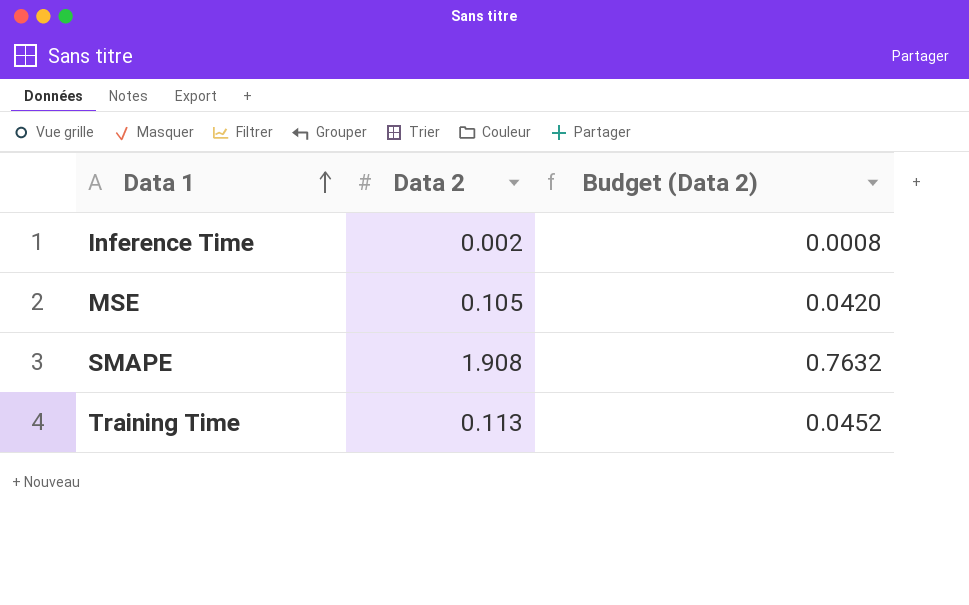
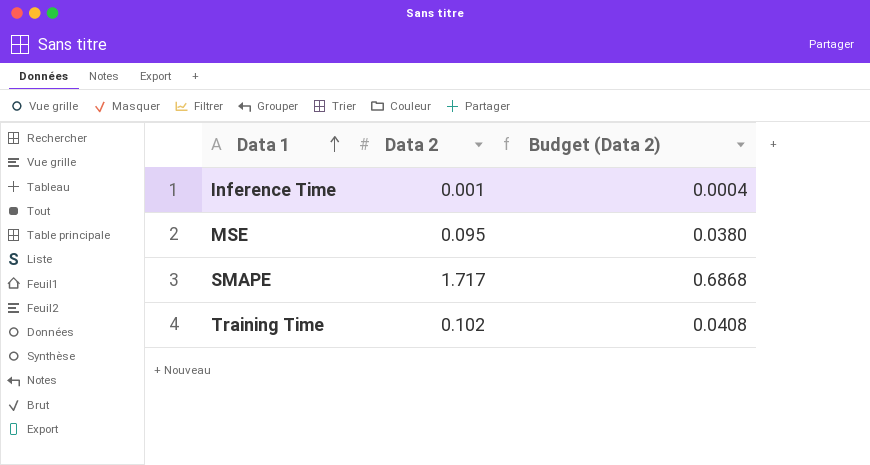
Inference Time | Data 2: 0.002 -> 0.001
Inference Time | Budget (Data 2): 0.0008 -> 0.0004
MSE | Data 2: 0.105 -> 0.095
MSE | Budget (Data 2): 0.0420 -> 0.0380
SMAPE | Data 2: 1.908 -> 1.717
SMAPE | Budget (Data 2): 0.7632 -> 0.6868
Training Time | Data 2: 0.113 -> 0.102
Training Time | Budget (Data 2): 0.0452 -> 0.0408

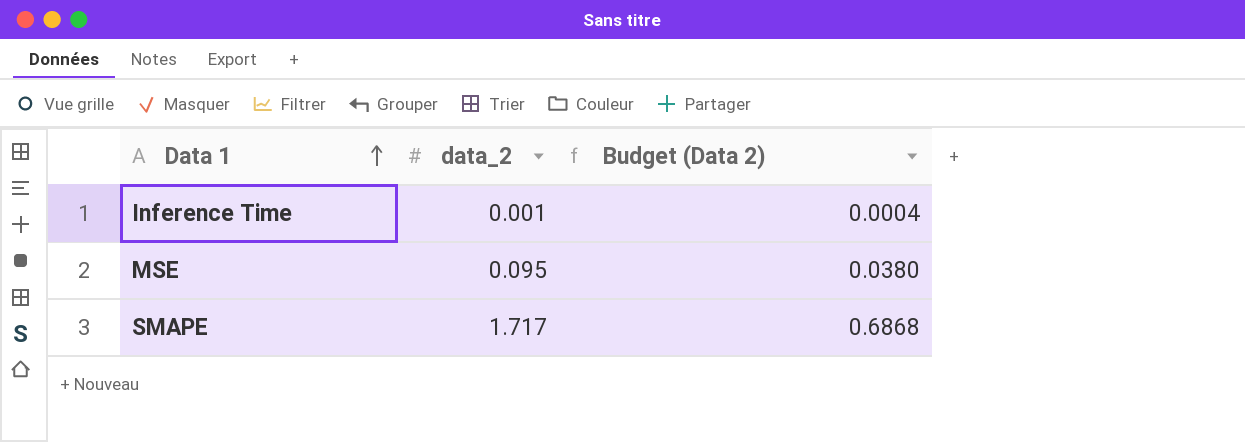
column name: Data 2 -> data_2
row Training Time: 0.102 | 0.0408 -> none

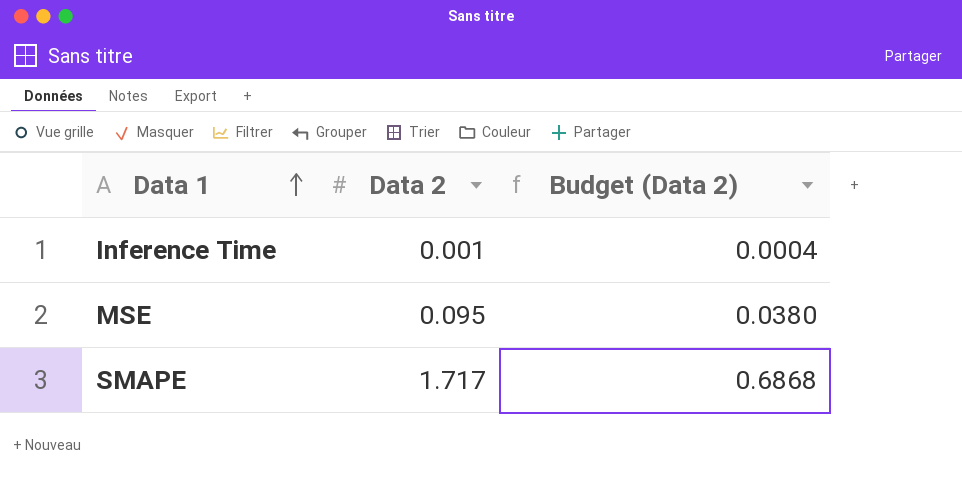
column name: data_2 -> Data 2

